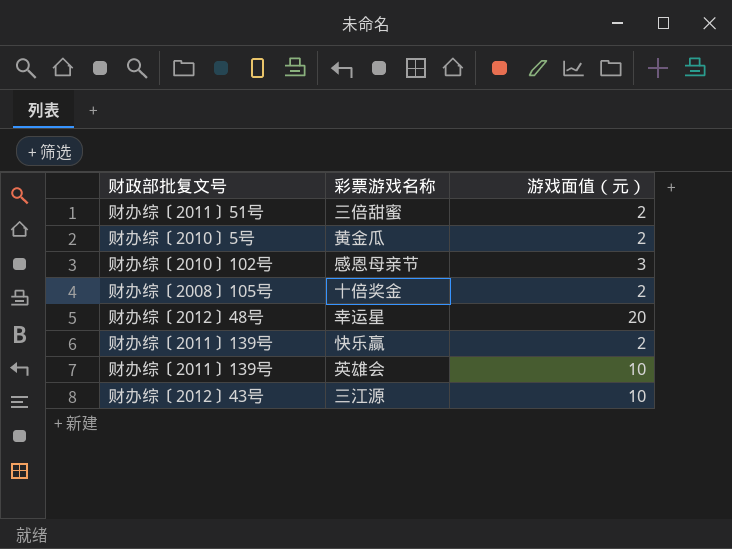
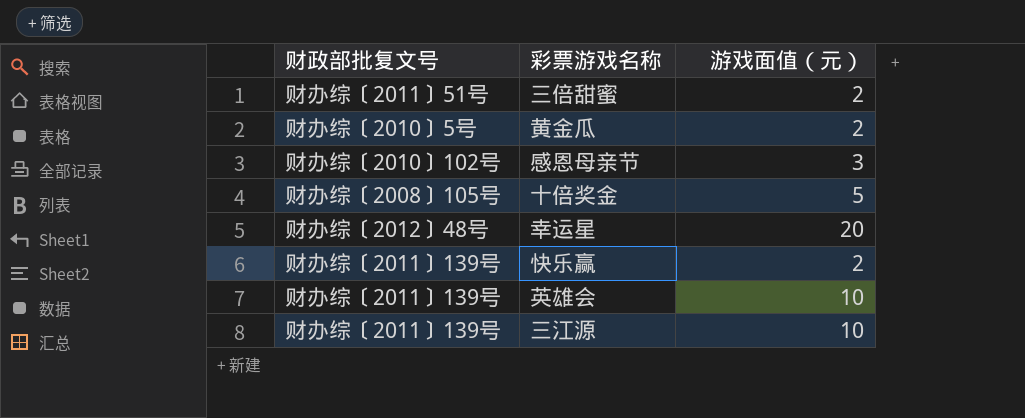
十倍奖金 | 游戏面值（元）: 2 -> 5
三江源 | 财政部批复文号: 财办综〔2012〕43号 -> 财办综〔2011〕139号

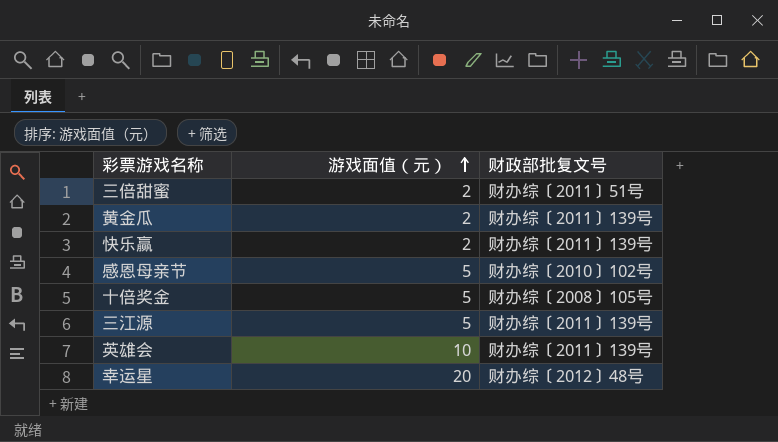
row order: none -> 游戏面值（元） ascending
column 财政部批复文号 | position: 1 -> 3
黄金瓜 | 财政部批复文号: 财办综〔2010〕5号 -> 财办综〔2011〕139号
感恩母亲节 | 游戏面值（元）: 3 -> 5
三江源 | 游戏面值（元）: 10 -> 5

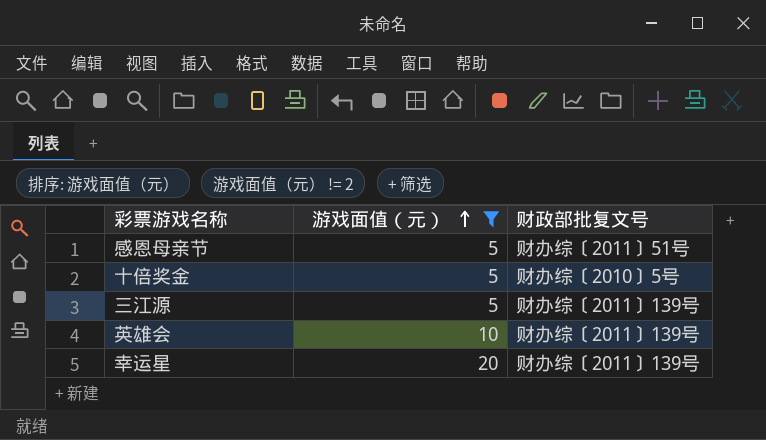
filter: none -> 游戏面值（元） != 2
感恩母亲节 | 财政部批复文号: 财办综〔2010〕102号 -> 财办综〔2011〕51号
十倍奖金 | 财政部批复文号: 财办综〔2008〕105号 -> 财办综〔2010〕5号
幸运星 | 财政部批复文号: 财办综〔2012〕48号 -> 财办综〔2011〕139号

